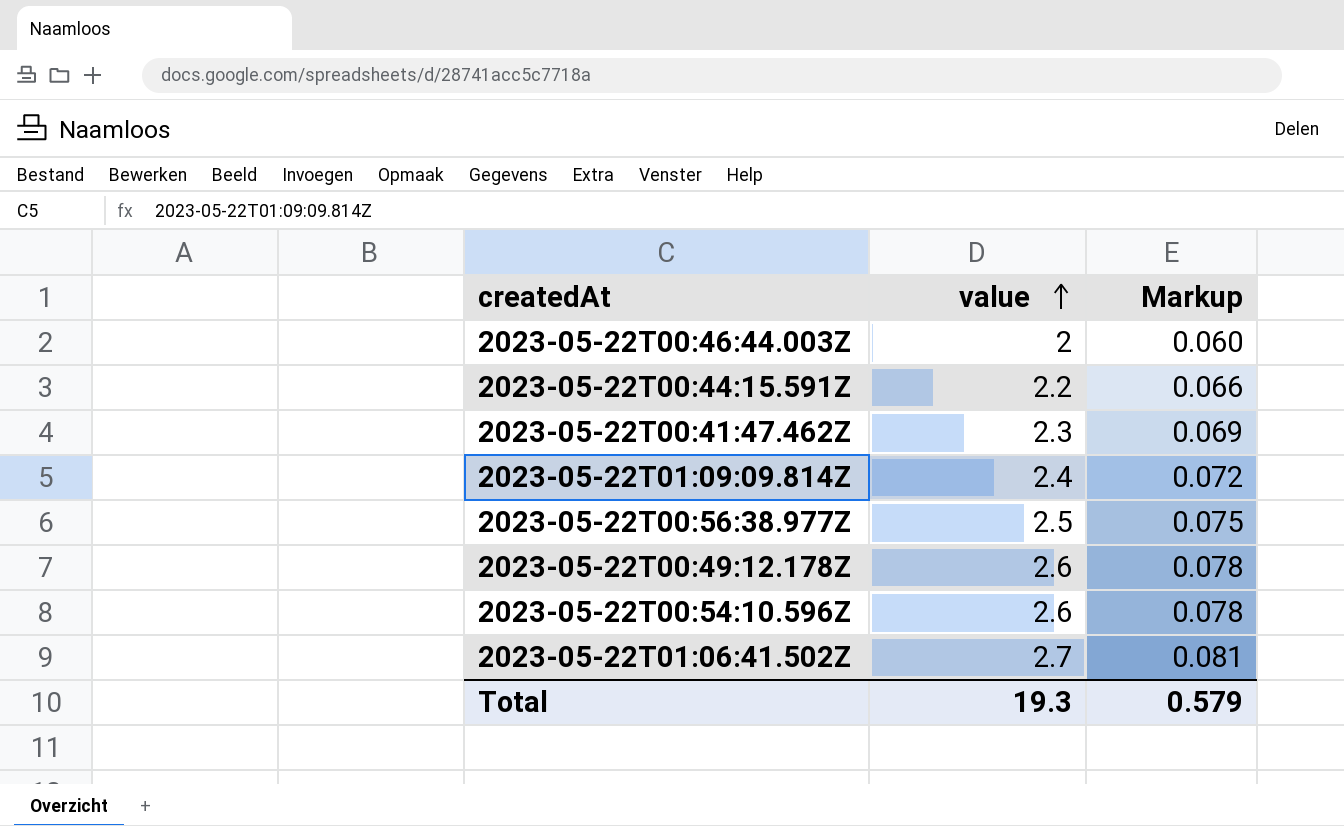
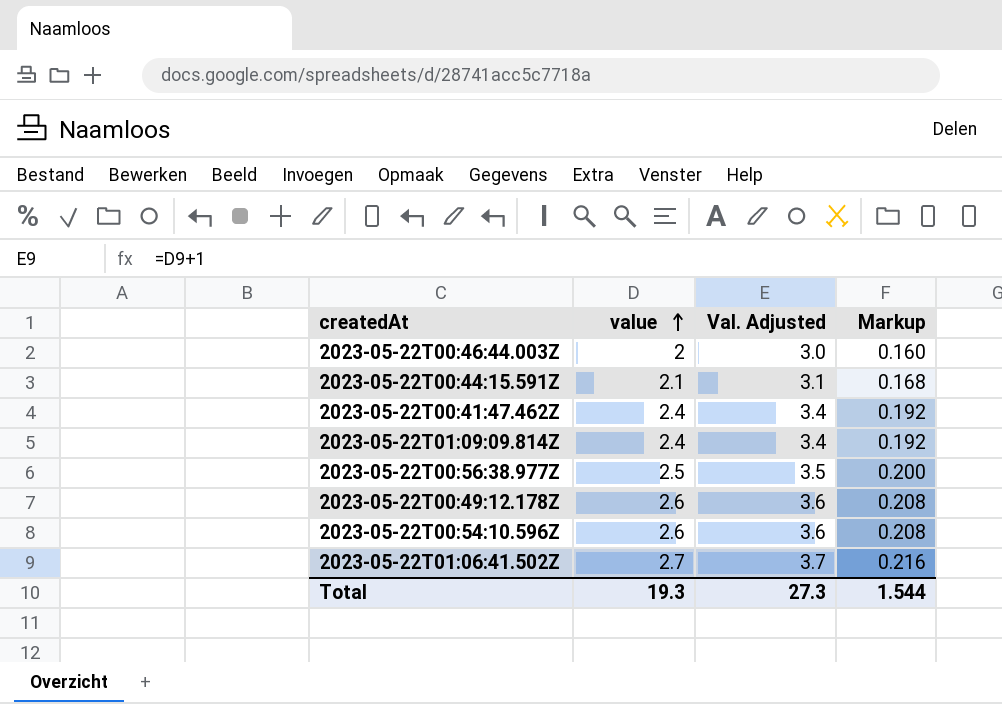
column Val. Adjusted | formula: none -> [value] + 1
column Markup | formula: [value] * 0.03 -> [value] * 0.08
2023-05-22T00:44:15.591Z | value: 2.2 -> 2.1
2023-05-22T00:41:47.462Z | value: 2.3 -> 2.4
Total | Markup: 0.579 -> 1.544

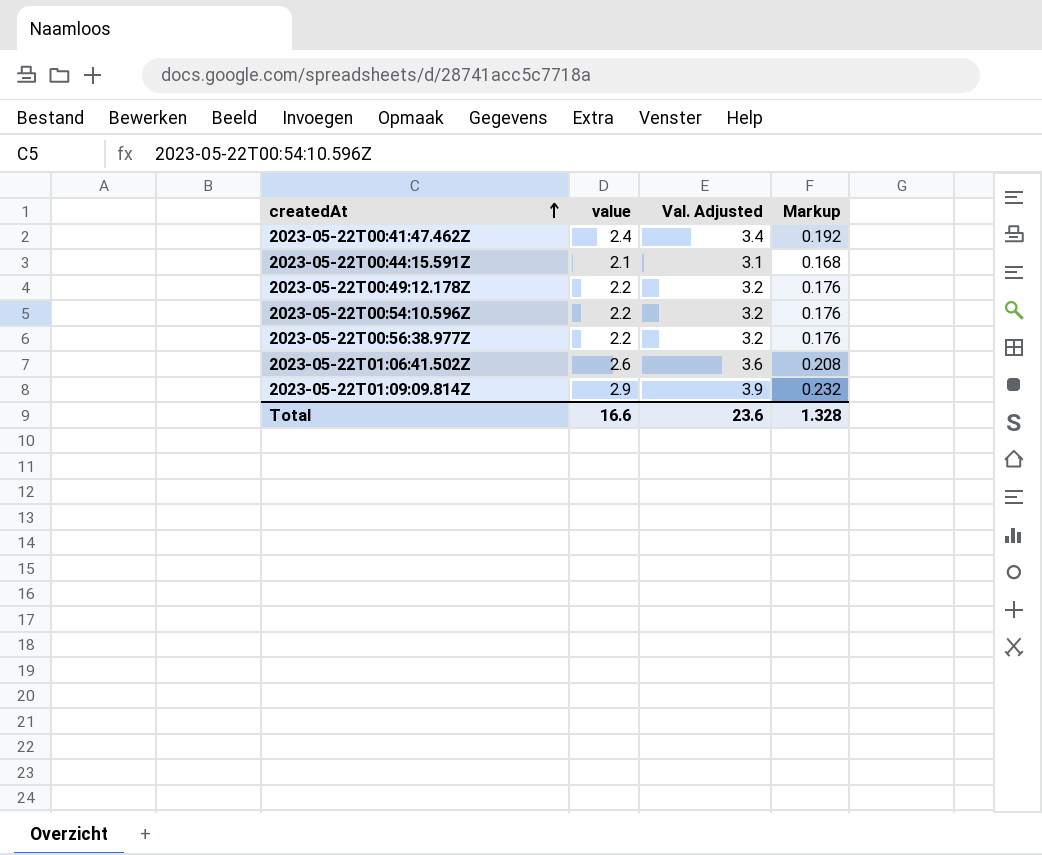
row order: value ascending -> createdAt ascending
row 2023-05-22T00:46:44.003Z: 2 | 3.0 | 0.160 -> none
2023-05-22T00:49:12.178Z | value: 2.6 -> 2.2
2023-05-22T00:49:12.178Z | Val. Adjusted: 3.6 -> 3.2
2023-05-22T00:49:12.178Z | Markup: 0.208 -> 0.176
2023-05-22T00:54:10.596Z | value: 2.6 -> 2.2
2023-05-22T00:54:10.596Z | Val. Adjusted: 3.6 -> 3.2
2023-05-22T00:54:10.596Z | Markup: 0.208 -> 0.176
2023-05-22T00:56:38.977Z | value: 2.5 -> 2.2
2023-05-22T00:56:38.977Z | Val. Adjusted: 3.5 -> 3.2
2023-05-22T00:56:38.977Z | Markup: 0.200 -> 0.176
2023-05-22T01:06:41.502Z | value: 2.7 -> 2.6
2023-05-22T01:06:41.502Z | Val. Adjusted: 3.7 -> 3.6
2023-05-22T01:06:41.502Z | Markup: 0.216 -> 0.208
2023-05-22T01:09:09.814Z | value: 2.4 -> 2.9
2023-05-22T01:09:09.814Z | Val. Adjusted: 3.4 -> 3.9
2023-05-22T01:09:09.814Z | Markup: 0.192 -> 0.232
Total | value: 19.3 -> 16.6
Total | Val. Adjusted: 27.3 -> 23.6
Total | Markup: 1.544 -> 1.328

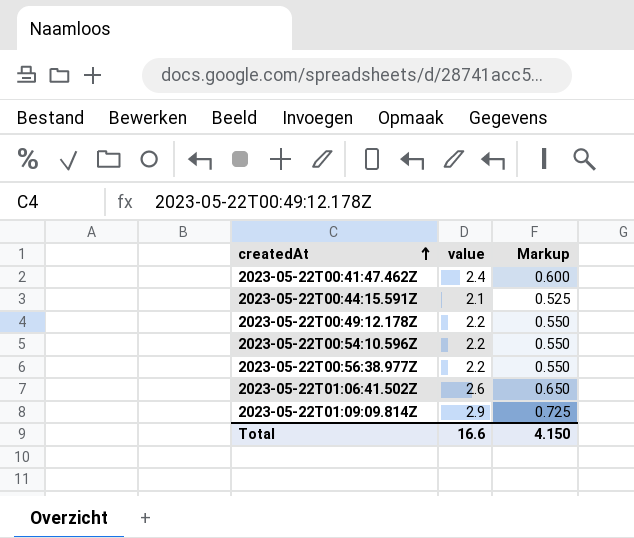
column Val. Adjusted | formula: [value] + 1 -> none
column Markup | formula: [value] * 0.08 -> [value] * 0.25
Total | Markup: 1.328 -> 4.150

